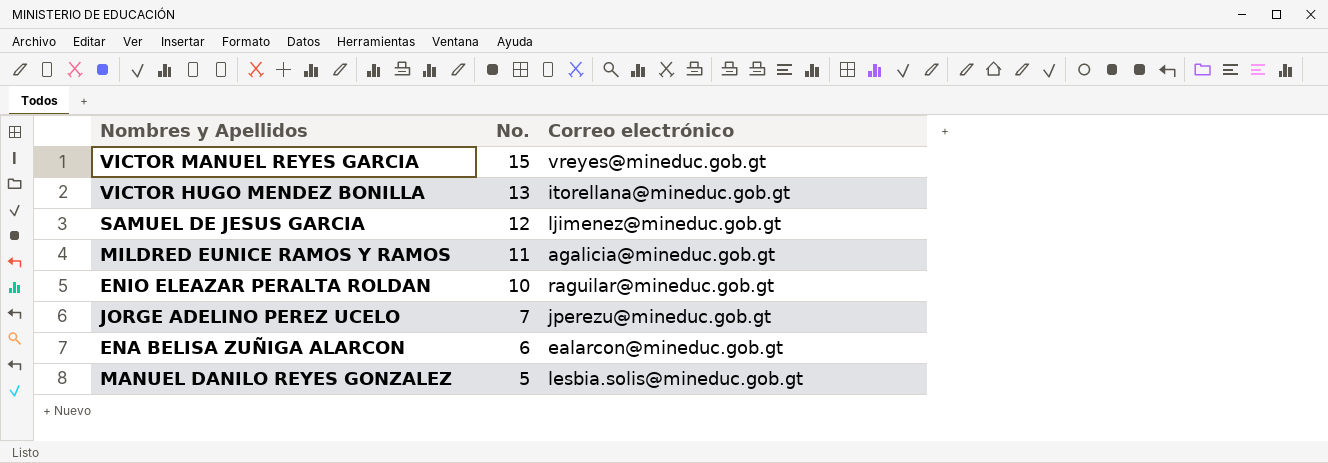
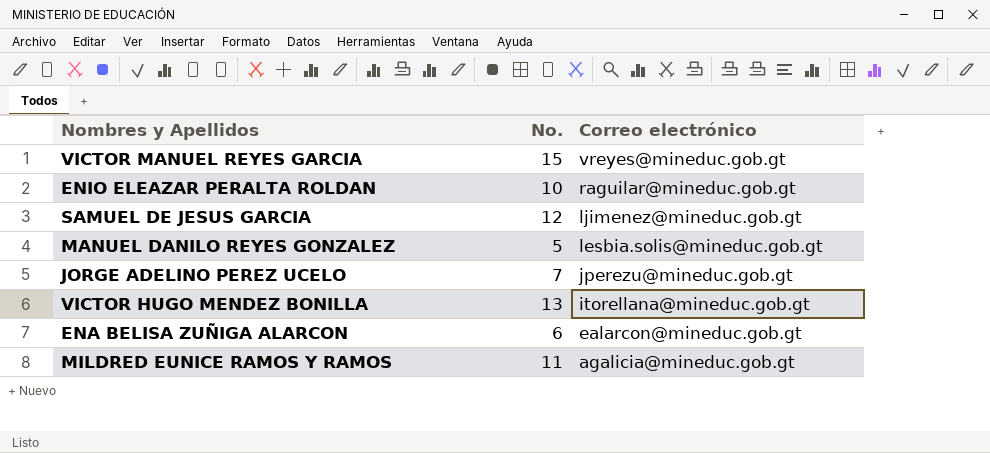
row order: No. descending -> Correo electrónico descending

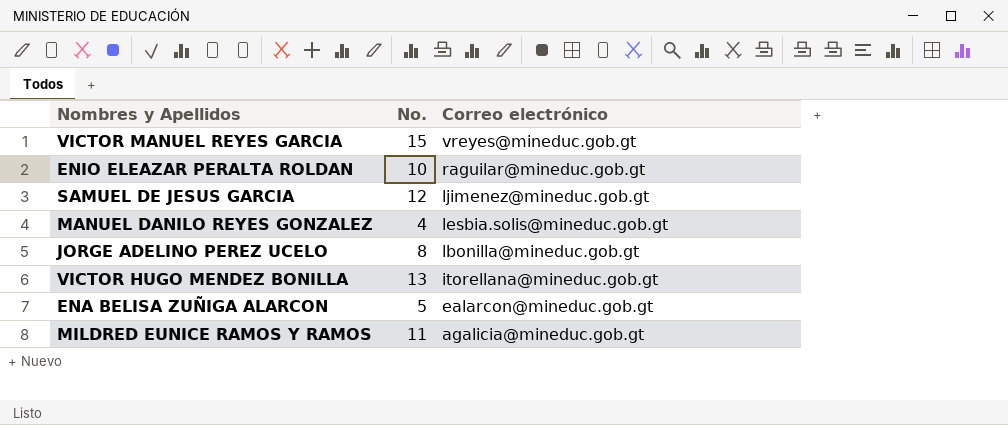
MANUEL DANILO REYES GONZALEZ | No.: 5 -> 4
JORGE ADELINO PEREZ UCELO | No.: 7 -> 8
JORGE ADELINO PEREZ UCELO | Correo electrónico: jperezu@mineduc.gob.gt -> lbonilla@mineduc.gob.gt
ENA BELISA ZUÑIGA ALARCON | No.: 6 -> 5

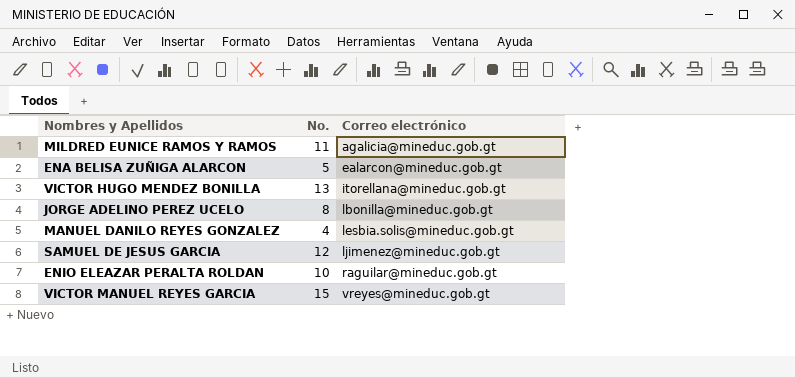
row order: Correo electrónico descending -> Correo electrónico ascending

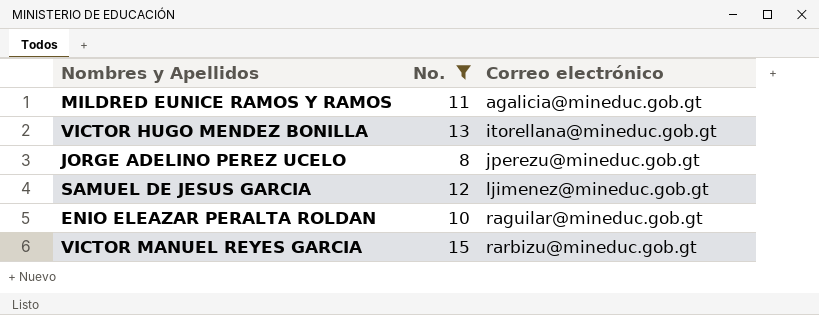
filter: none -> No. >= 8
JORGE ADELINO PEREZ UCELO | Correo electrónico: lbonilla@mineduc.gob.gt -> jperezu@mineduc.gob.gt
VICTOR MANUEL REYES GARCIA | Correo electrónico: vreyes@mineduc.gob.gt -> rarbizu@mineduc.gob.gt

